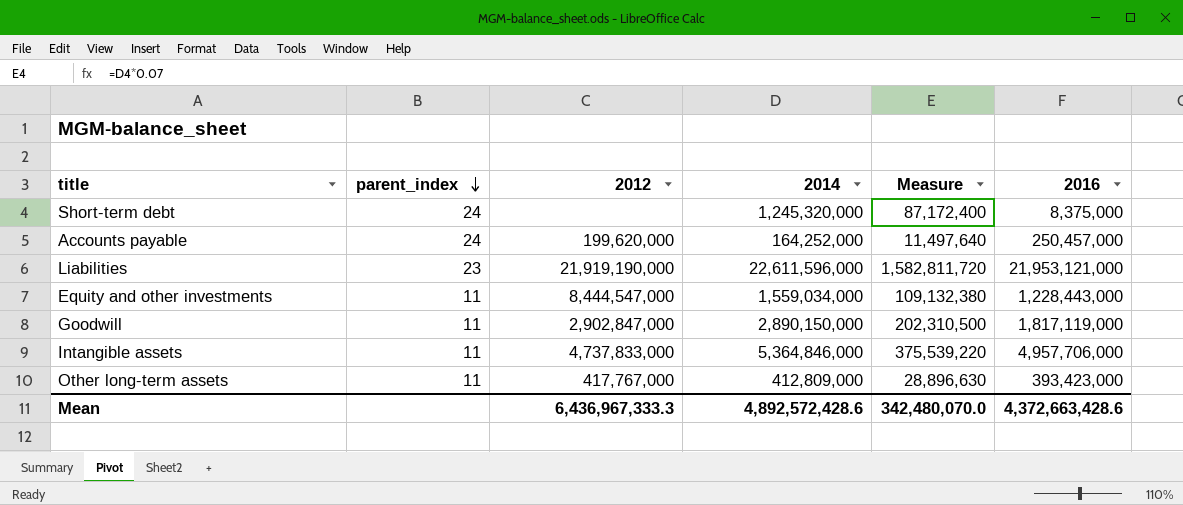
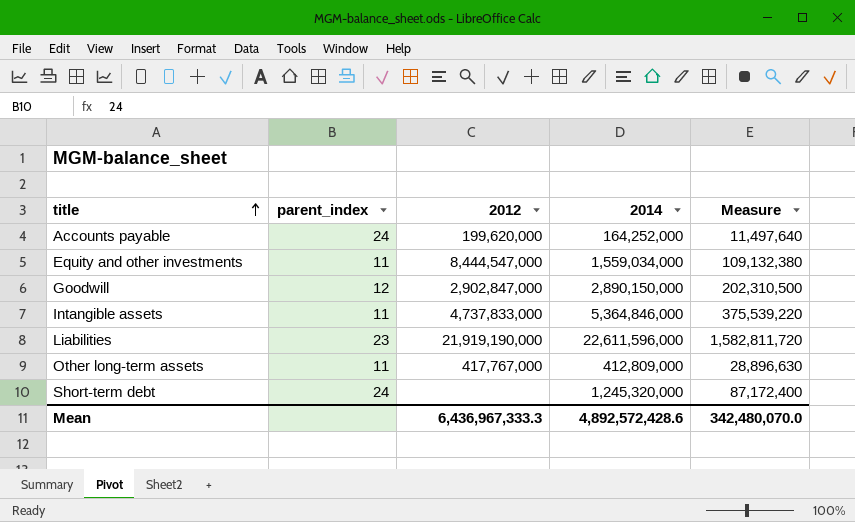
row order: parent_index descending -> title ascending
column 2016 | position: 6 -> none
Goodwill | parent_index: 11 -> 12

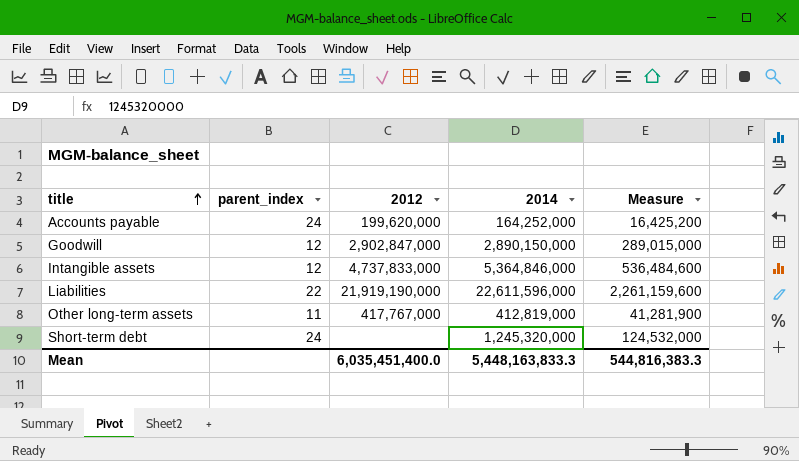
column Measure | formula: [2014] * 0.07 -> [2014] * 0.1
row Equity and other investments: 11 | 8,444,547,000 | 1,559,034,000 | 109,132,380 -> none
Intangible assets | parent_index: 11 -> 12
Liabilities | parent_index: 23 -> 22
Other long-term assets | 2014: 412,809,000 -> 412,819,000
Mean | 2012: 6,436,967,333.3 -> 6,035,451,400.0
Mean | 2014: 4,892,572,428.6 -> 5,448,163,833.3
Mean | Measure: 342,480,070.0 -> 544,816,383.3

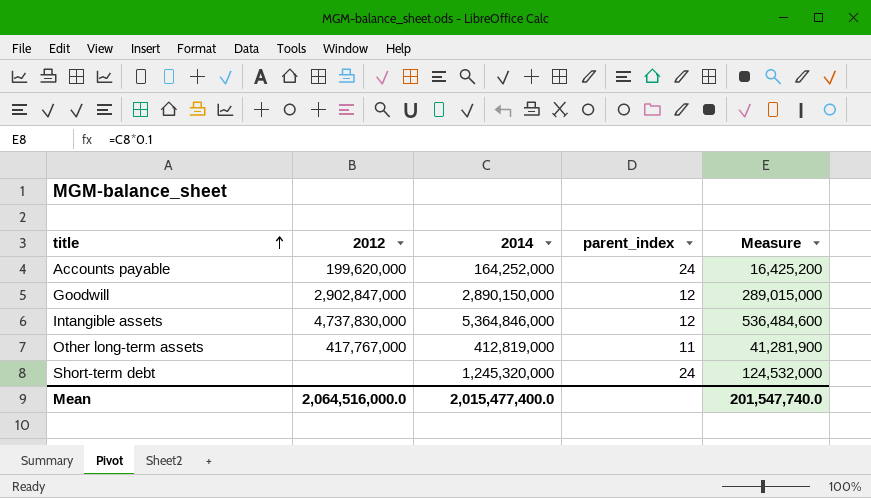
column parent_index | position: 2 -> 4
row Liabilities: 22 | 21,919,190,000 | 22,611,596,000 | 2,261,159,600 -> none
Intangible assets | 2012: 4,737,833,000 -> 4,737,830,000
Mean | 2012: 6,035,451,400.0 -> 2,064,516,000.0
Mean | 2014: 5,448,163,833.3 -> 2,015,477,400.0
Mean | Measure: 544,816,383.3 -> 201,547,740.0

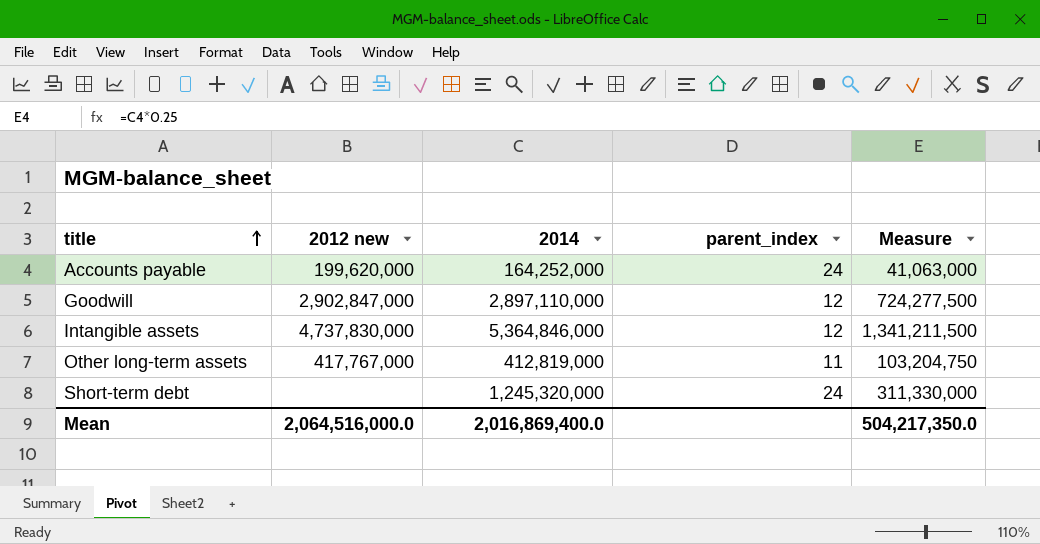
column name: 2012 -> 2012 new
column Measure | formula: [2014] * 0.1 -> [2014] * 0.25
Goodwill | 2014: 2,890,150,000 -> 2,897,110,000
Mean | 2014: 2,015,477,400.0 -> 2,016,869,400.0
Mean | Measure: 201,547,740.0 -> 504,217,350.0

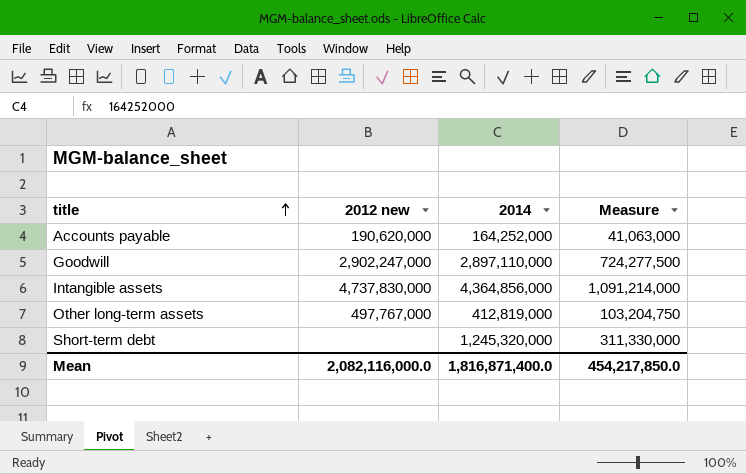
column parent_index | position: 4 -> none
Accounts payable | 2012 new: 199,620,000 -> 190,620,000
Goodwill | 2012 new: 2,902,847,000 -> 2,902,247,000
Intangible assets | 2014: 5,364,846,000 -> 4,364,856,000
Intangible assets | Measure: 1,341,211,500 -> 1,091,214,000
Other long-term assets | 2012 new: 417,767,000 -> 497,767,000
Mean | 2012 new: 2,064,516,000.0 -> 2,082,116,000.0
Mean | 2014: 2,016,869,400.0 -> 1,816,871,400.0
Mean | Measure: 504,217,350.0 -> 454,217,850.0

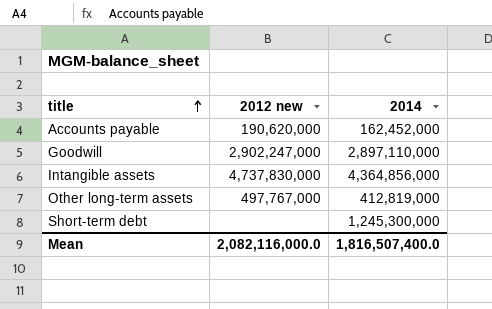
column Measure | formula: [2014] * 0.25 -> none
Accounts payable | 2014: 164,252,000 -> 162,452,000
Short-term debt | 2014: 1,245,320,000 -> 1,245,300,000
Mean | 2014: 1,816,871,400.0 -> 1,816,507,400.0

